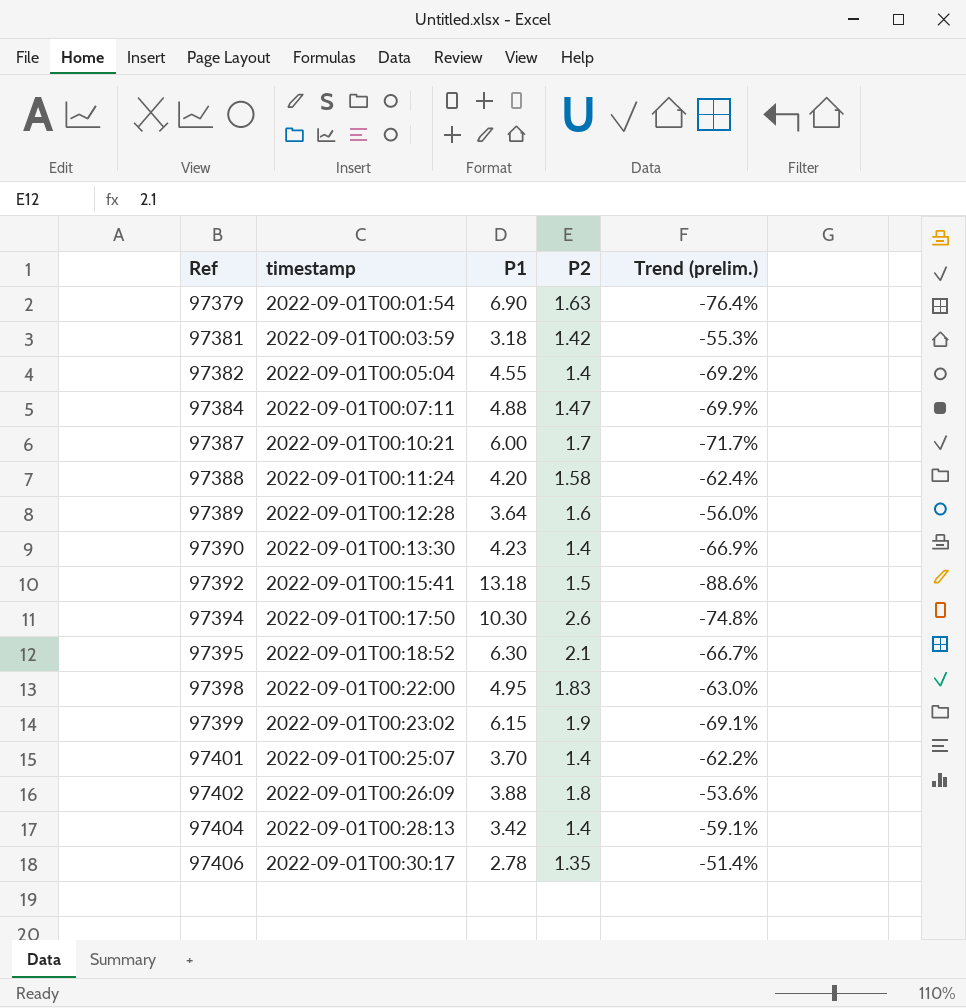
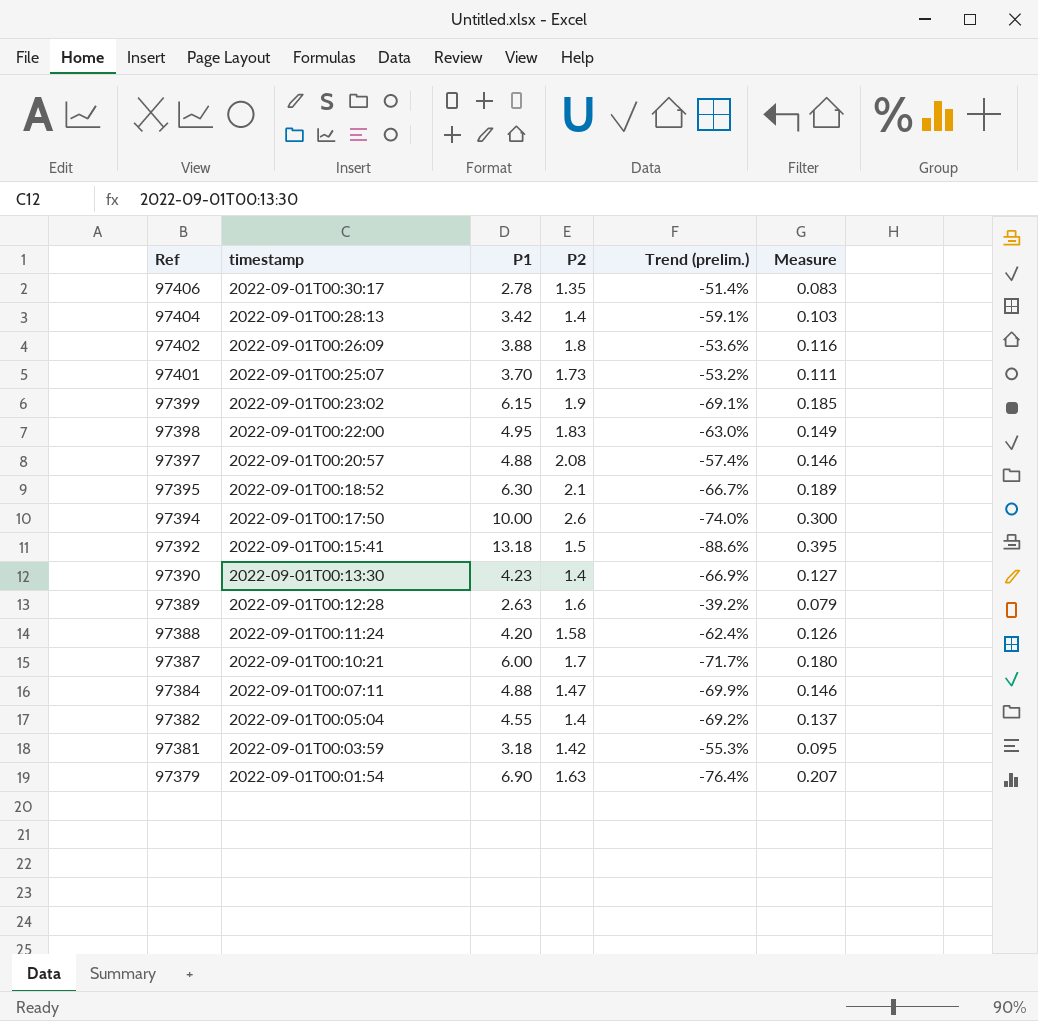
row order: Ref ascending -> Ref descending
column Measure | formula: none -> [P1] * 0.03
97401 | P2: 1.4 -> 1.73
97401 | Trend (prelim.): -62.2% -> -53.2%
row 97397: none -> 2022-09-01T00:20:57 | 4.88 | 2.08 | -57.4% | 0.146
97394 | P1: 10.30 -> 10.00
97394 | Trend (prelim.): -74.8% -> -74.0%
97389 | P1: 3.64 -> 2.63
97389 | Trend (prelim.): -56.0% -> -39.2%

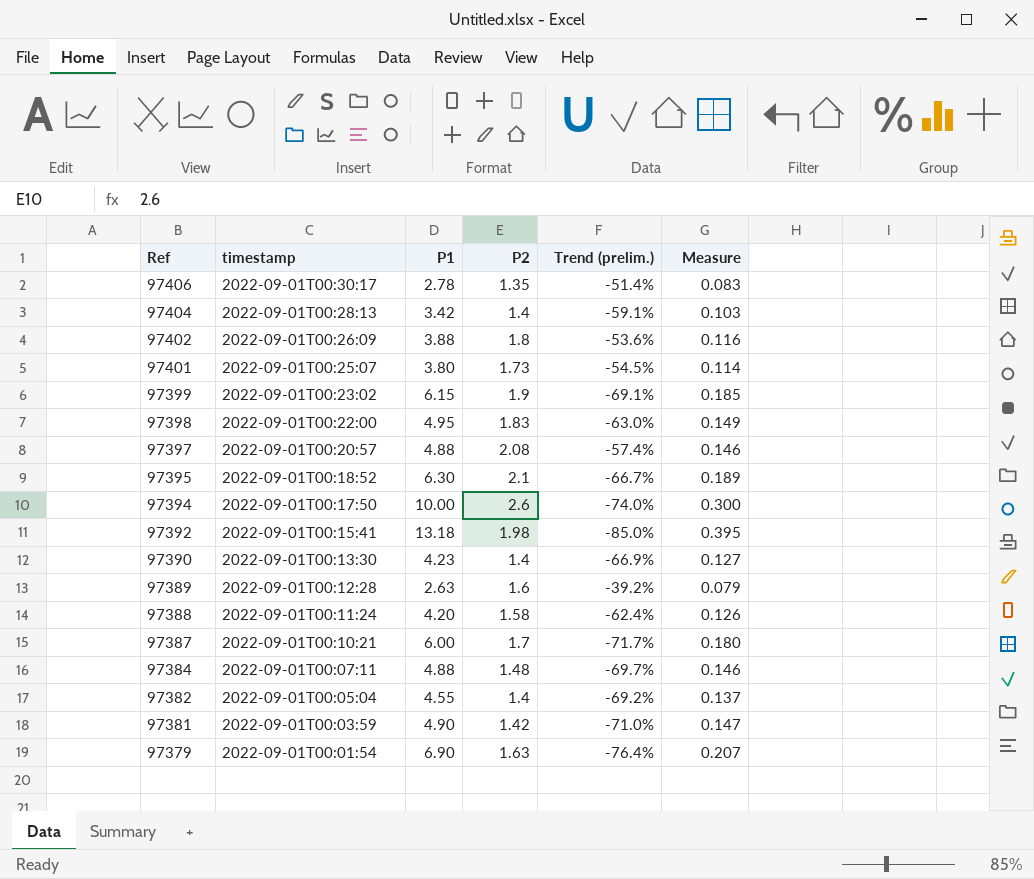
97401 | P1: 3.70 -> 3.80
97401 | Trend (prelim.): -53.2% -> -54.5%
97401 | Measure: 0.111 -> 0.114
97392 | P2: 1.5 -> 1.98
97392 | Trend (prelim.): -88.6% -> -85.0%
97384 | P2: 1.47 -> 1.48
97384 | Trend (prelim.): -69.9% -> -69.7%
97381 | P1: 3.18 -> 4.90
97381 | Trend (prelim.): -55.3% -> -71.0%
97381 | Measure: 0.095 -> 0.147

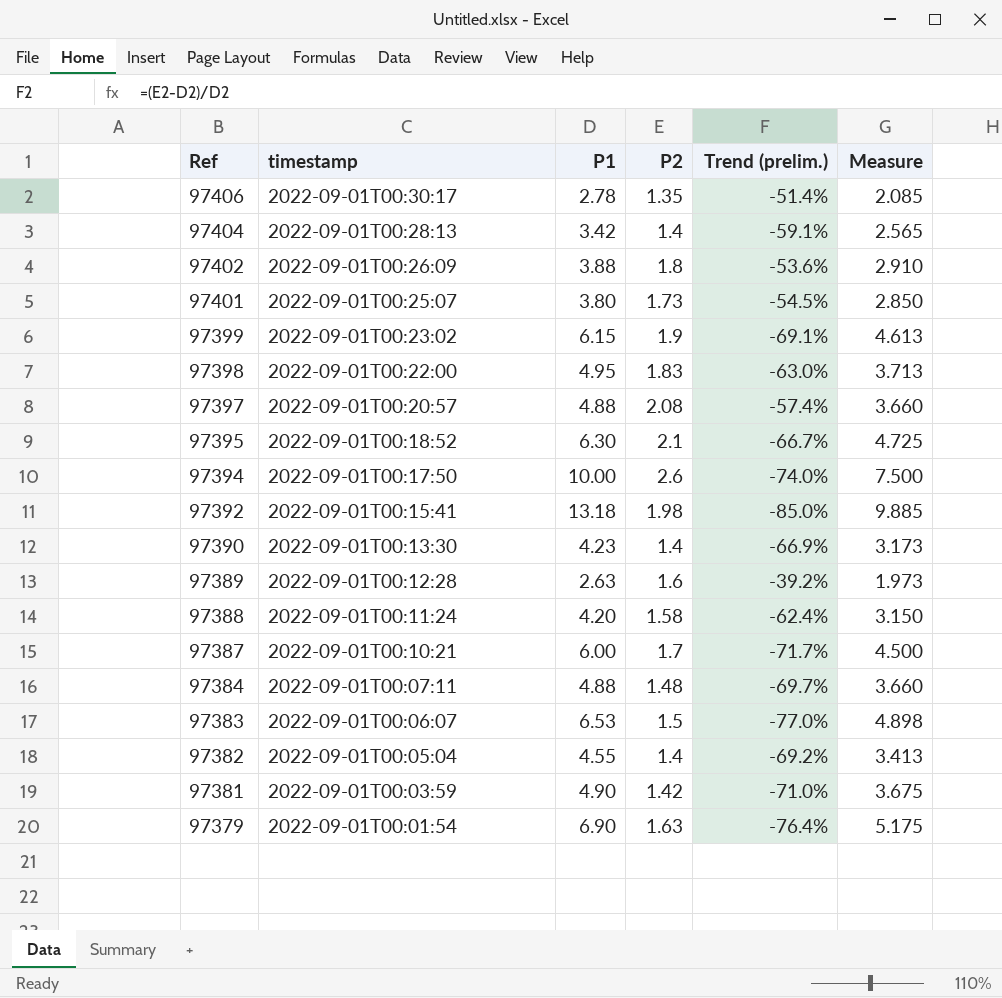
column Measure | formula: [P1] * 0.03 -> [P1] * 0.75
row 97383: none -> 2022-09-01T00:06:07 | 6.53 | 1.5 | -77.0% | 4.898

